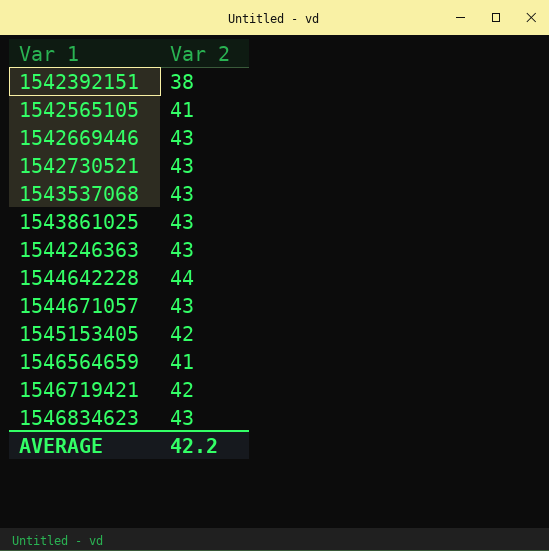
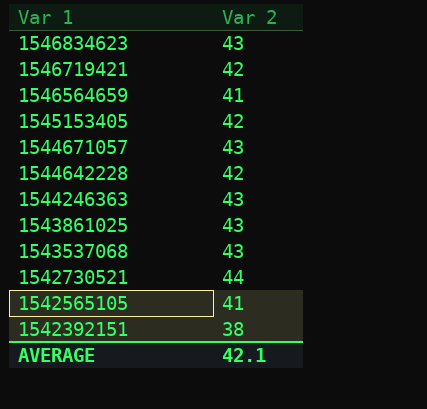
row order: Var 1 ascending -> Var 1 descending
row 1542669446: 43 -> none
1544642228 | Var 2: 44 -> 42
1542730521 | Var 2: 43 -> 44
AVERAGE | Var 2: 42.2 -> 42.1

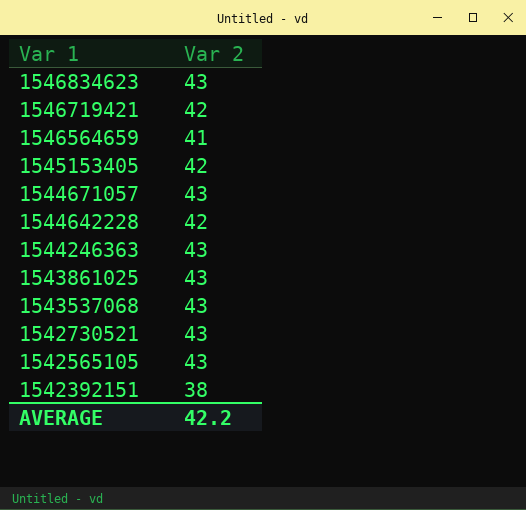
1542730521 | Var 2: 44 -> 43
1542565105 | Var 2: 41 -> 43
AVERAGE | Var 2: 42.1 -> 42.2

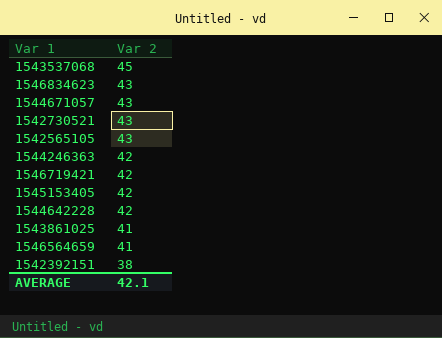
row order: Var 1 descending -> Var 2 descending
1543537068 | Var 2: 43 -> 45
1544246363 | Var 2: 43 -> 42
1543861025 | Var 2: 43 -> 41
AVERAGE | Var 2: 42.2 -> 42.1

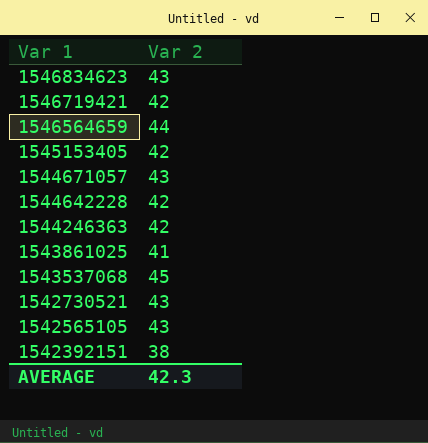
row order: Var 2 descending -> Var 1 descending
1546564659 | Var 2: 41 -> 44
AVERAGE | Var 2: 42.1 -> 42.3

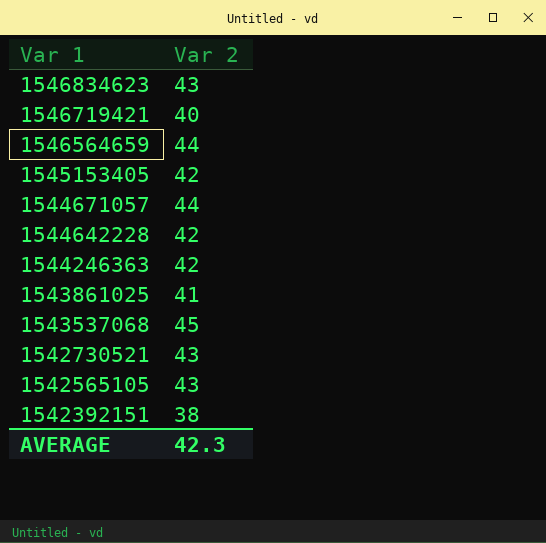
1546719421 | Var 2: 42 -> 40
1544671057 | Var 2: 43 -> 44

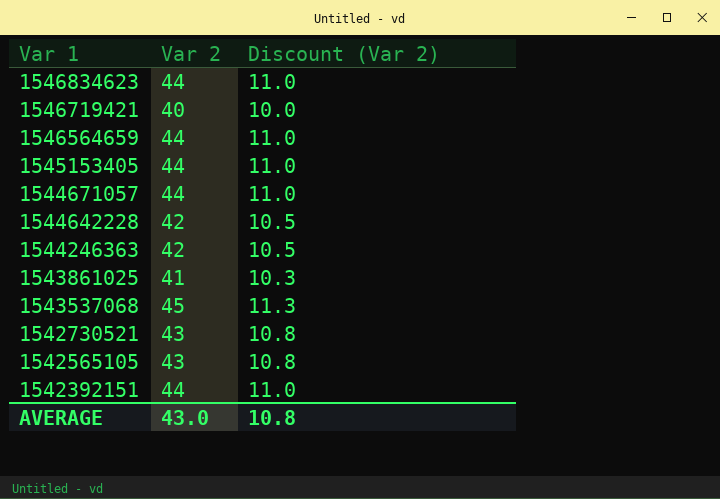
column Discount (Var 2) | formula: none -> [Var 2] * 0.25
1546834623 | Var 2: 43 -> 44
1545153405 | Var 2: 42 -> 44
1542392151 | Var 2: 38 -> 44
AVERAGE | Var 2: 42.3 -> 43.0

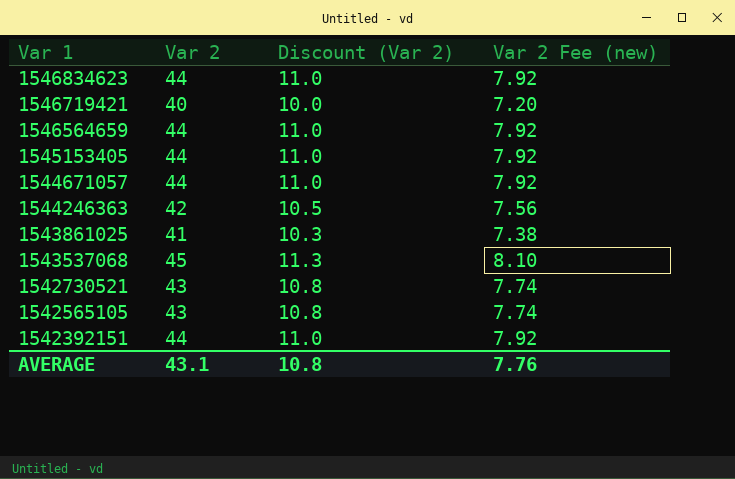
column Var 2 Fee (new) | formula: none -> [Var 2] * 0.18
row 1544642228: 42 | 10.5 -> none
AVERAGE | Var 2: 43.0 -> 43.1

